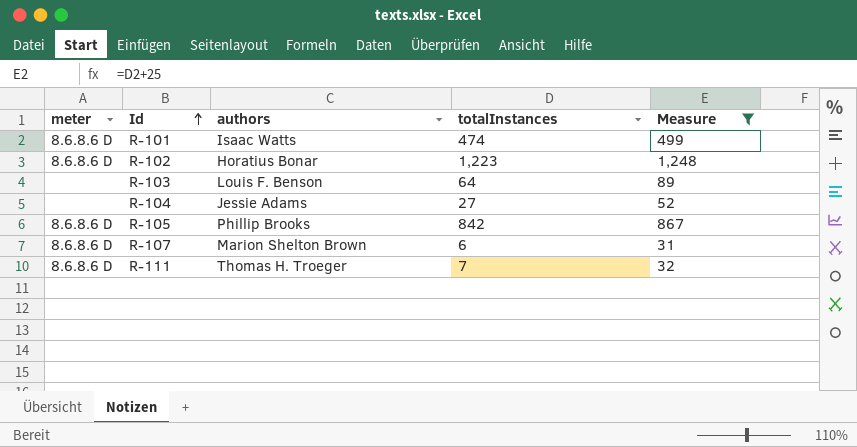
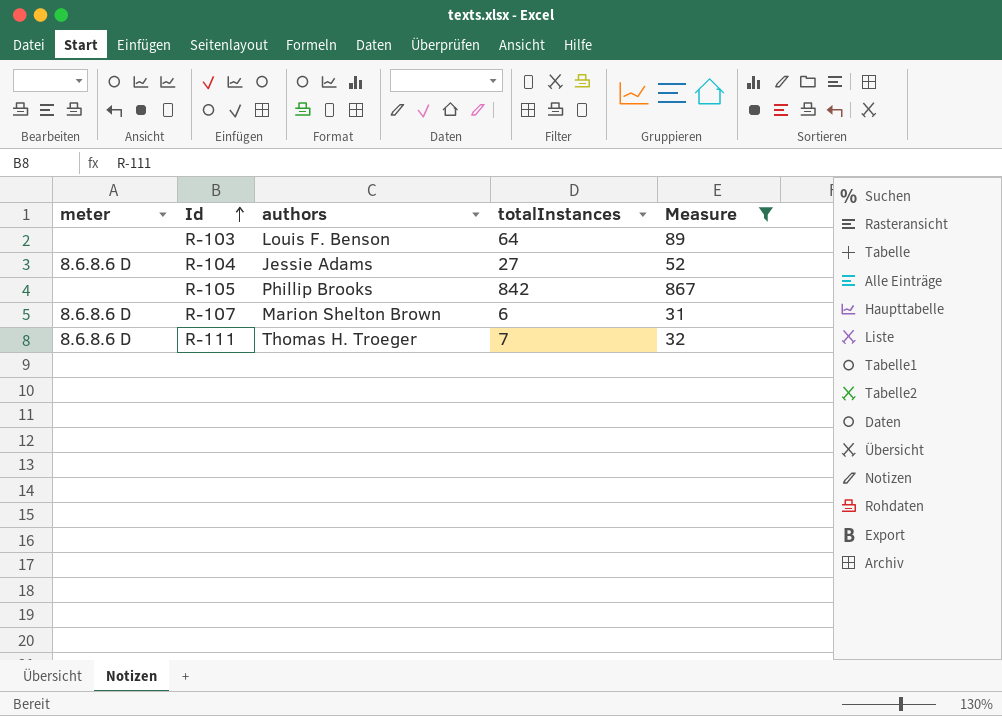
row R-101: 8.6.8.6 D | Isaac Watts | 474 | 499 -> none
row R-102: 8.6.8.6 D | Horatius Bonar | 1,223 | 1,248 -> none
R-104 | meter: none -> 8.6.8.6 D
R-105 | meter: 8.6.8.6 D -> none

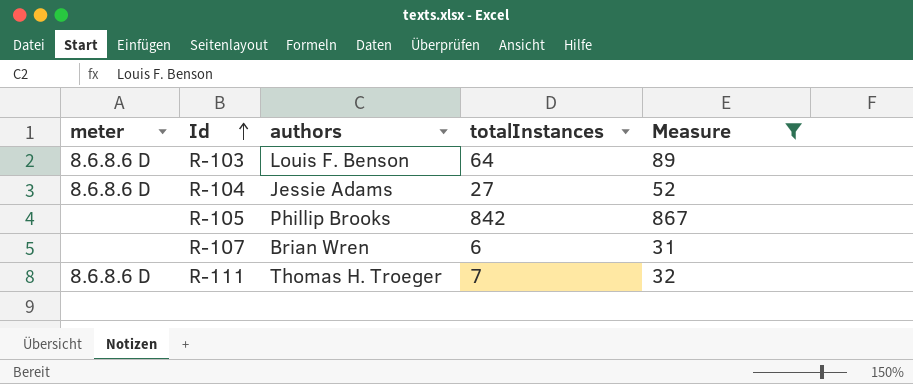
R-103 | meter: none -> 8.6.8.6 D
R-107 | meter: 8.6.8.6 D -> none
R-107 | authors: Marion Shelton Brown -> Brian Wren

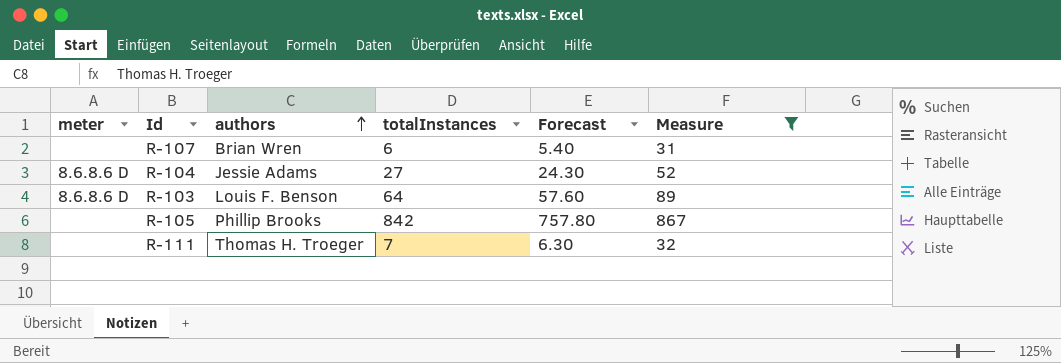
row order: Id ascending -> authors ascending
column Forecast | formula: none -> [totalInstances] * 0.9
R-111 | meter: 8.6.8.6 D -> none

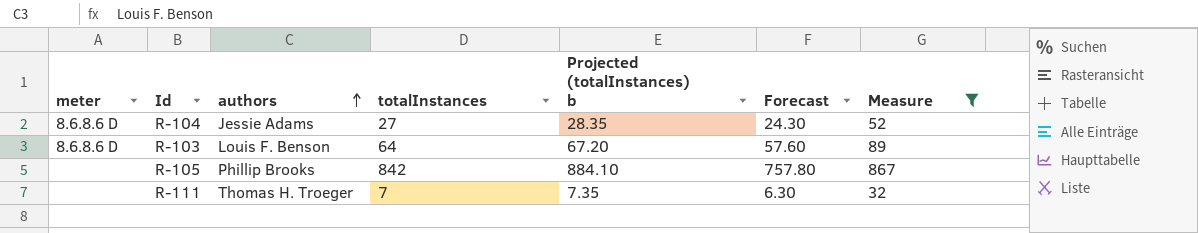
column Projected (totalInstances) b | formula: none -> [totalInstances] * 1.05
row R-107: none | Brian Wren | 6 | 5.40 | 31 -> none

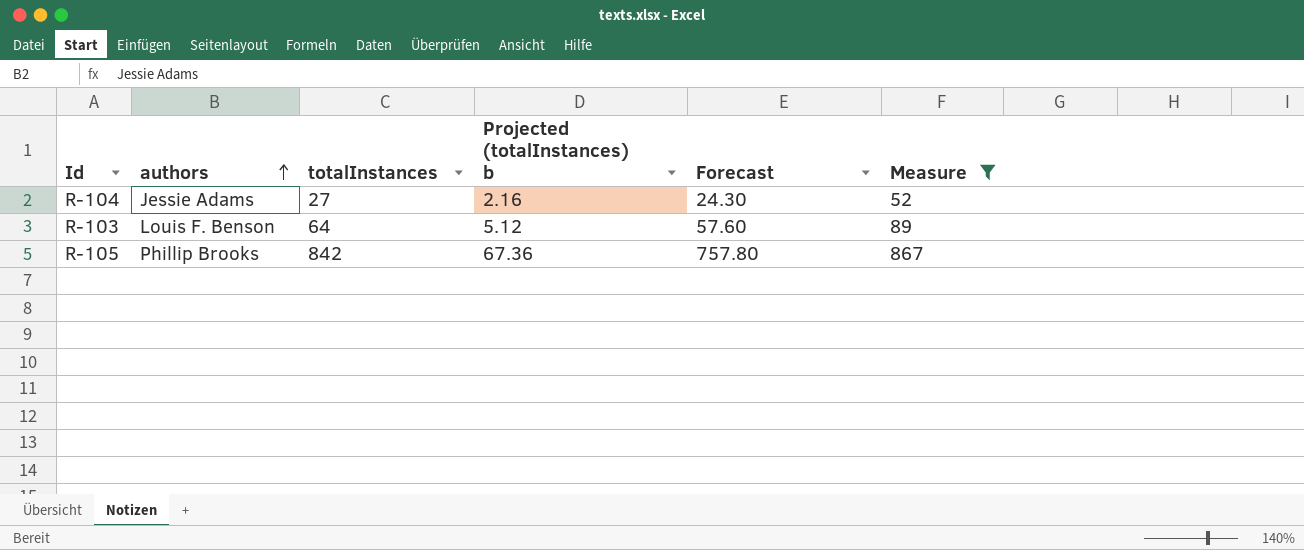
column meter | position: 1 -> none
column Projected (totalInstances) b | formula: [totalInstances] * 1.05 -> [totalInstances] * 0.08
row R-111: none | Thomas H. Troeger | 7 | 7.35 | 6.30 | 32 -> none

